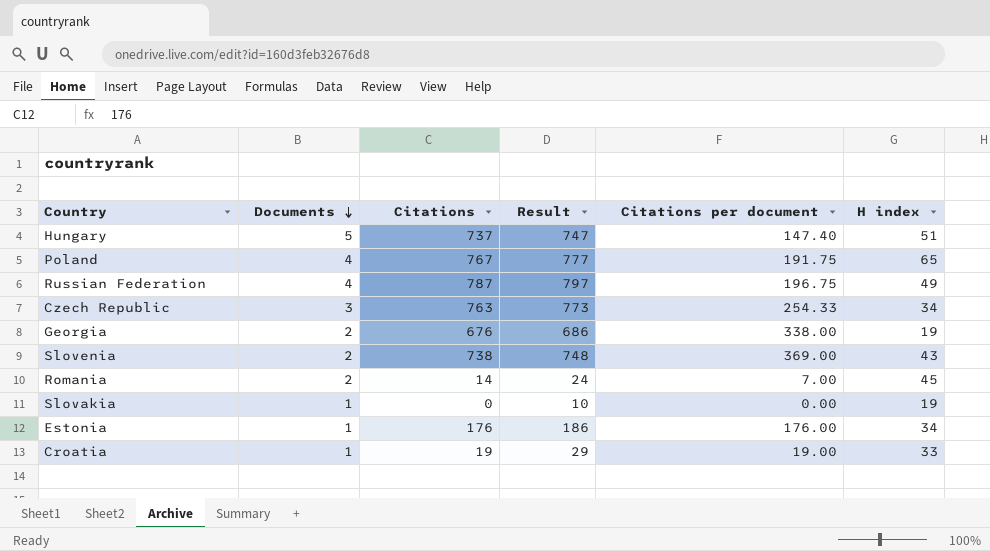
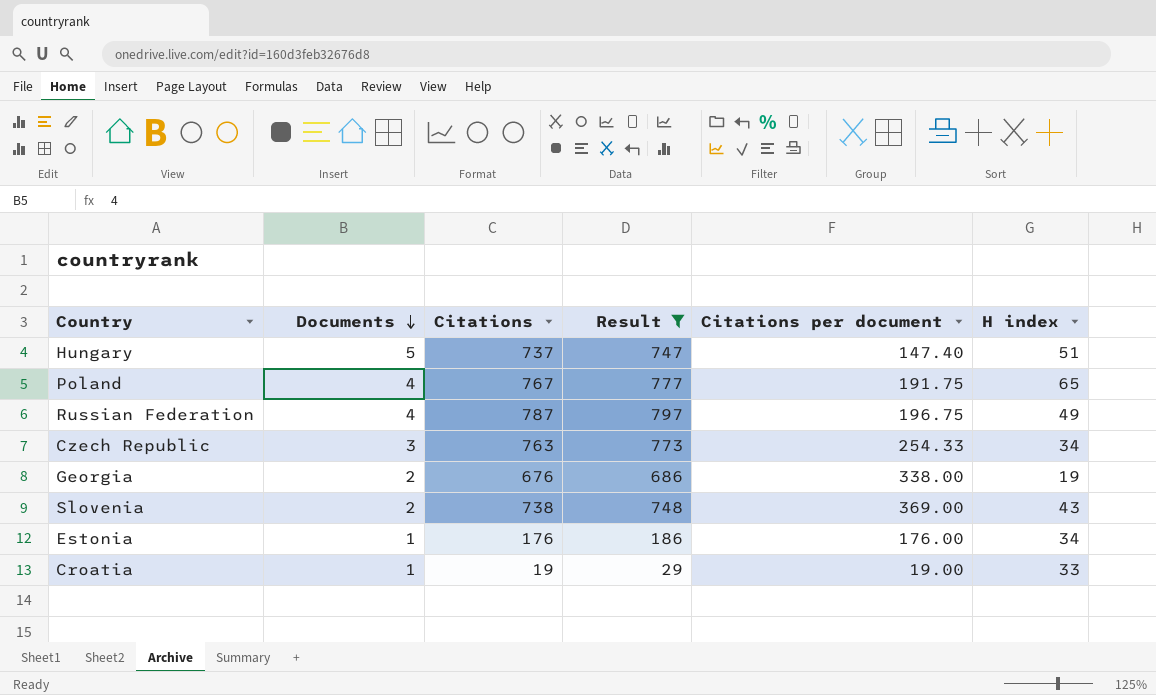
filter: none -> Result >= 29

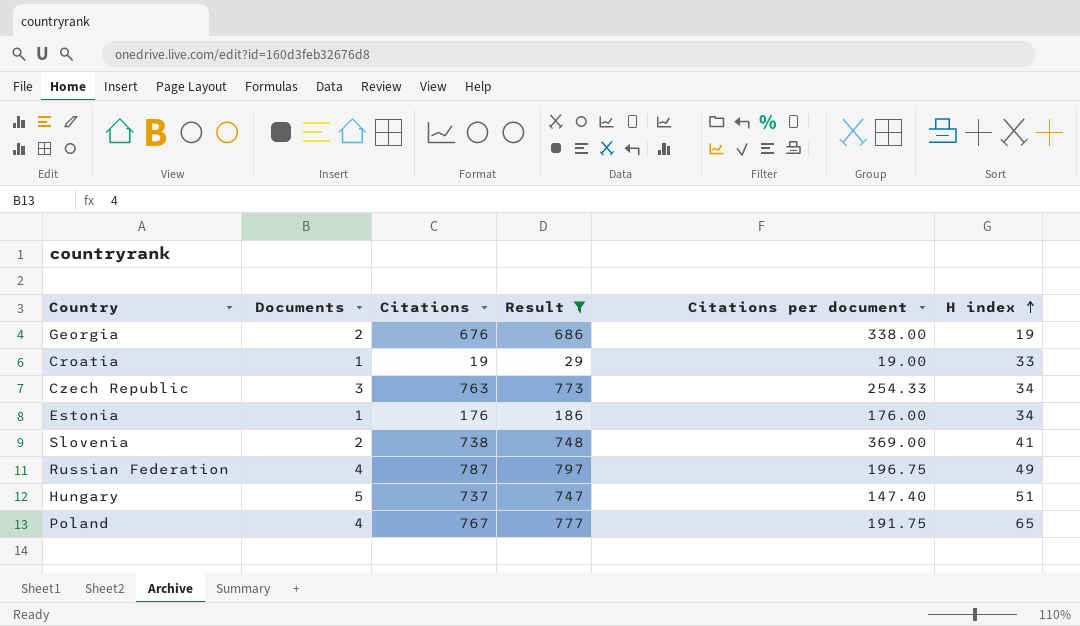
row order: Documents descending -> H index ascending
Slovenia | H index: 43 -> 41

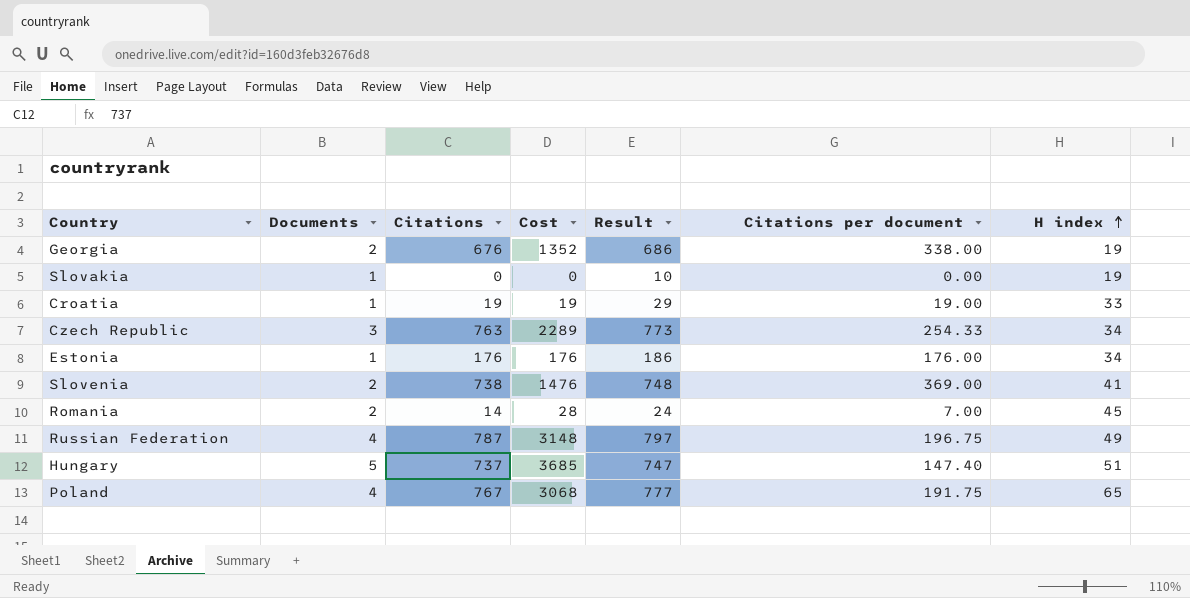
filter: Result >= 29 -> none
column Cost | formula: none -> [Documents] * [Citations]

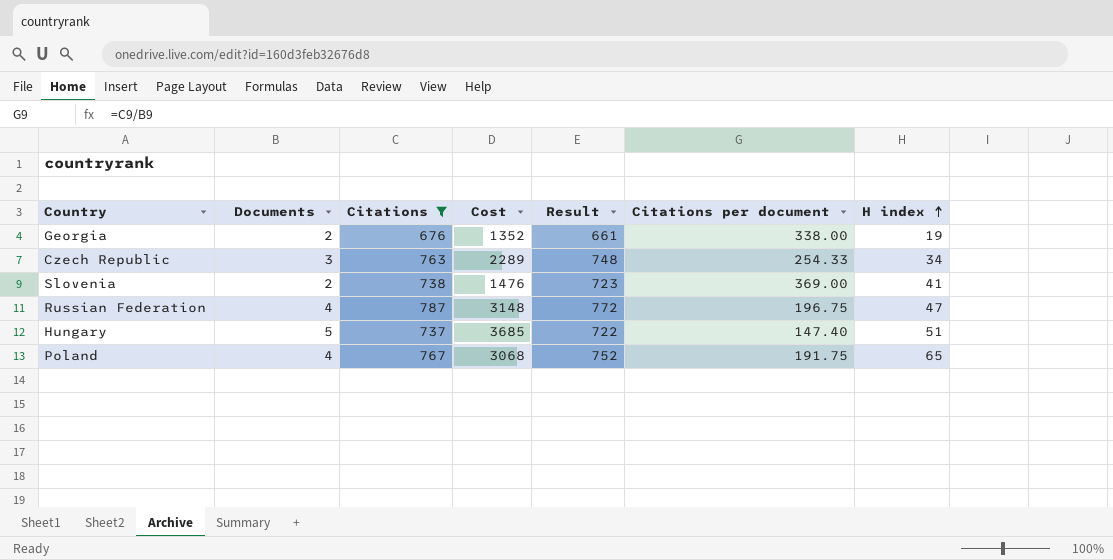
filter: none -> Citations >= 676
column Result | formula: [Citations] + 10 -> [Citations] - 15
Russian Federation | H index: 49 -> 47

